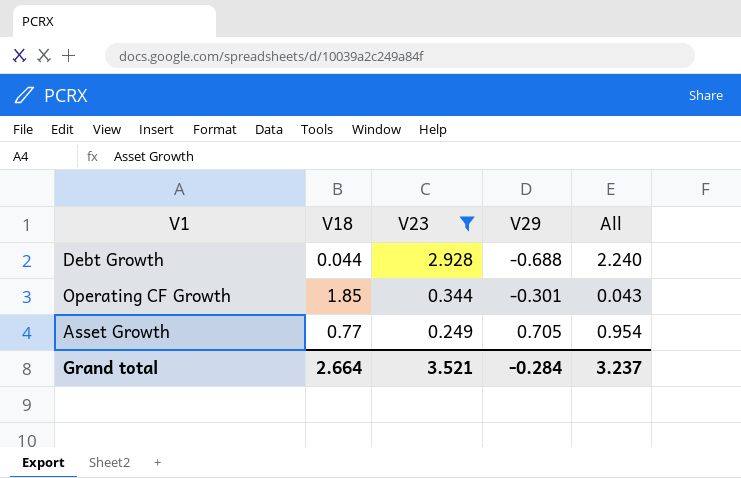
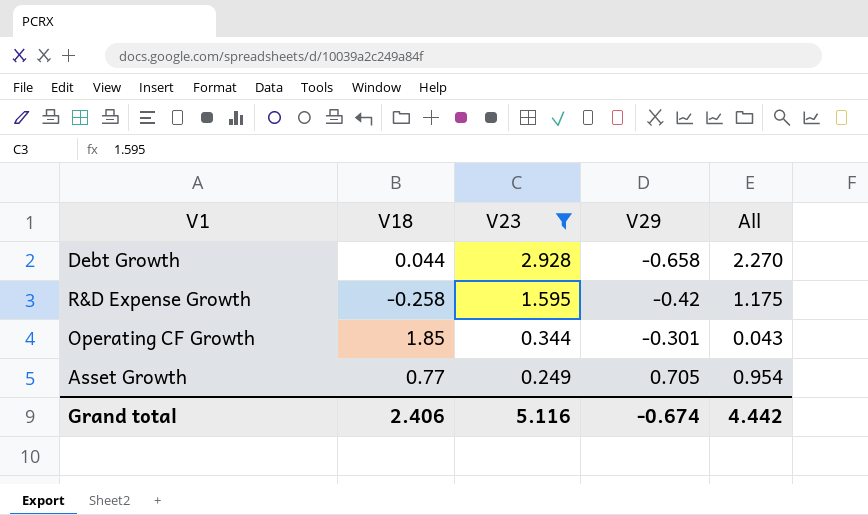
Debt Growth | V29: -0.688 -> -0.658
Debt Growth | All: 2.240 -> 2.270
row R&D Expense Growth: none -> -0.258 | 1.595 | -0.42 | 1.175
Grand total | V18: 2.664 -> 2.406
Grand total | V23: 3.521 -> 5.116
Grand total | V29: -0.284 -> -0.674
Grand total | All: 3.237 -> 4.442

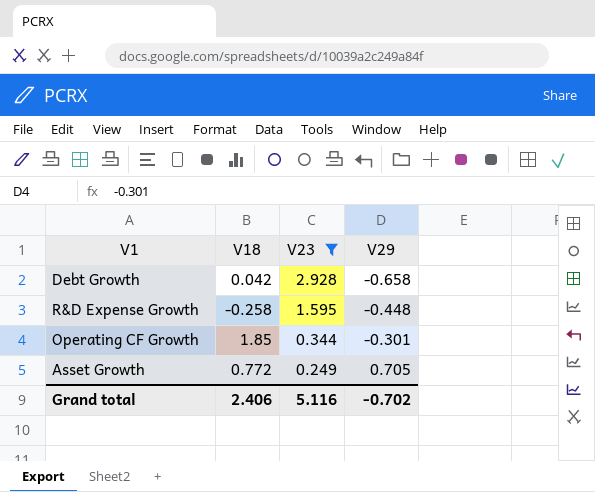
column All | formula: [V23] + [V29] -> none
Debt Growth | V18: 0.044 -> 0.042
R&D Expense Growth | V29: -0.42 -> -0.448
Asset Growth | V18: 0.77 -> 0.772
Grand total | V29: -0.674 -> -0.702

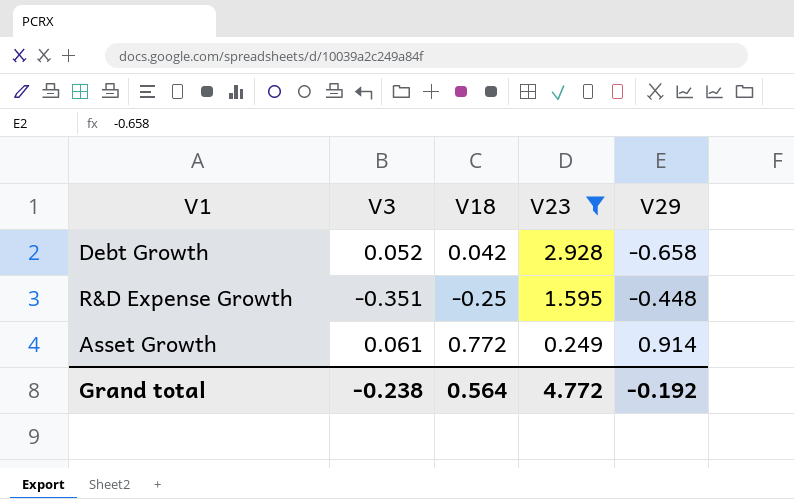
column V3 | position: none -> 2
row Operating CF Growth: 1.85 | 0.344 | -0.301 -> none
R&D Expense Growth | V18: -0.258 -> -0.25
Asset Growth | V29: 0.705 -> 0.914
Grand total | V18: 2.406 -> 0.564
Grand total | V23: 5.116 -> 4.772
Grand total | V29: -0.702 -> -0.192

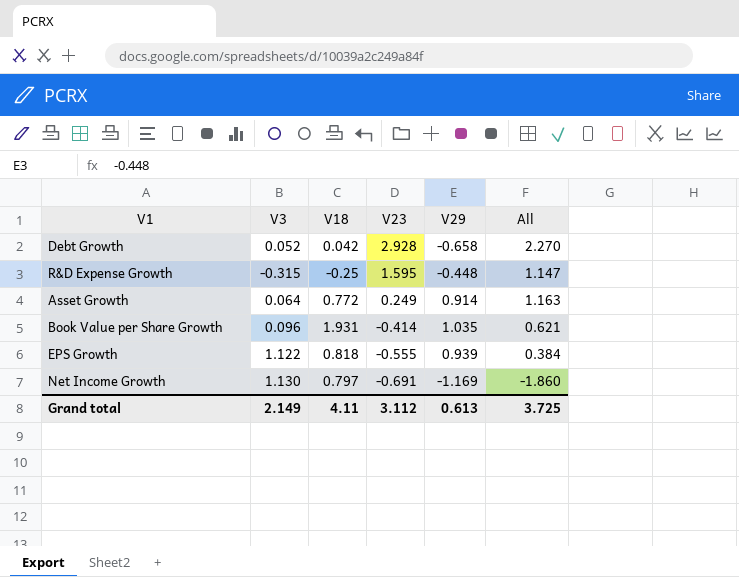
filter: V23 >= 0.249 -> none
column All | formula: none -> [V23] + [V29]
R&D Expense Growth | V3: -0.351 -> -0.315
Asset Growth | V3: 0.061 -> 0.064
Grand total | V3: -0.238 -> 2.149
Grand total | V18: 0.564 -> 4.11
Grand total | V23: 4.772 -> 3.112
Grand total | V29: -0.192 -> 0.613

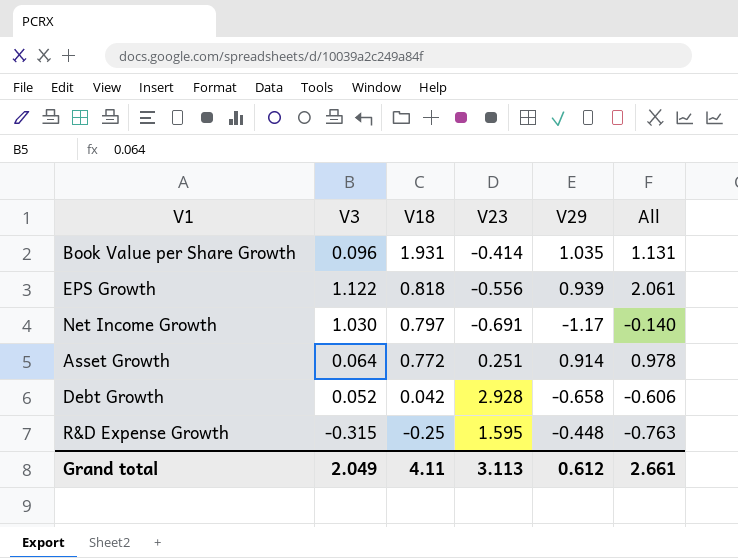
row order: V23 descending -> V18 descending
column All | formula: [V23] + [V29] -> [V3] + [V29]
EPS Growth | V23: -0.555 -> -0.556
Net Income Growth | V3: 1.130 -> 1.030
Net Income Growth | V29: -1.169 -> -1.17
Asset Growth | V23: 0.249 -> 0.251
Grand total | V3: 2.149 -> 2.049
Grand total | V23: 3.112 -> 3.113
Grand total | V29: 0.613 -> 0.612
Grand total | All: 3.725 -> 2.661

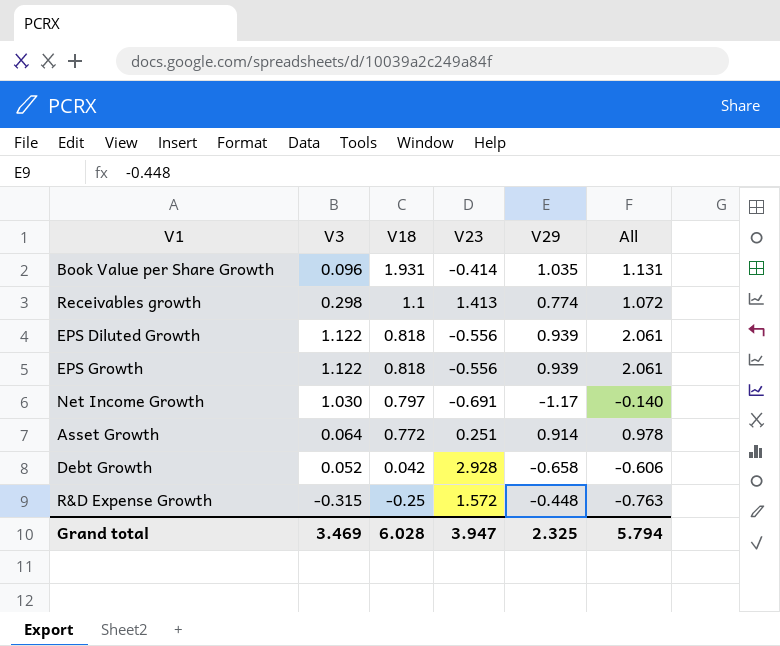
row Receivables growth: none -> 0.298 | 1.1 | 1.413 | 0.774 | 1.072
row EPS Diluted Growth: none -> 1.122 | 0.818 | -0.556 | 0.939 | 2.061
R&D Expense Growth | V23: 1.595 -> 1.572
Grand total | V3: 2.049 -> 3.469
Grand total | V18: 4.11 -> 6.028
Grand total | V23: 3.113 -> 3.947
Grand total | V29: 0.612 -> 2.325
Grand total | All: 2.661 -> 5.794

